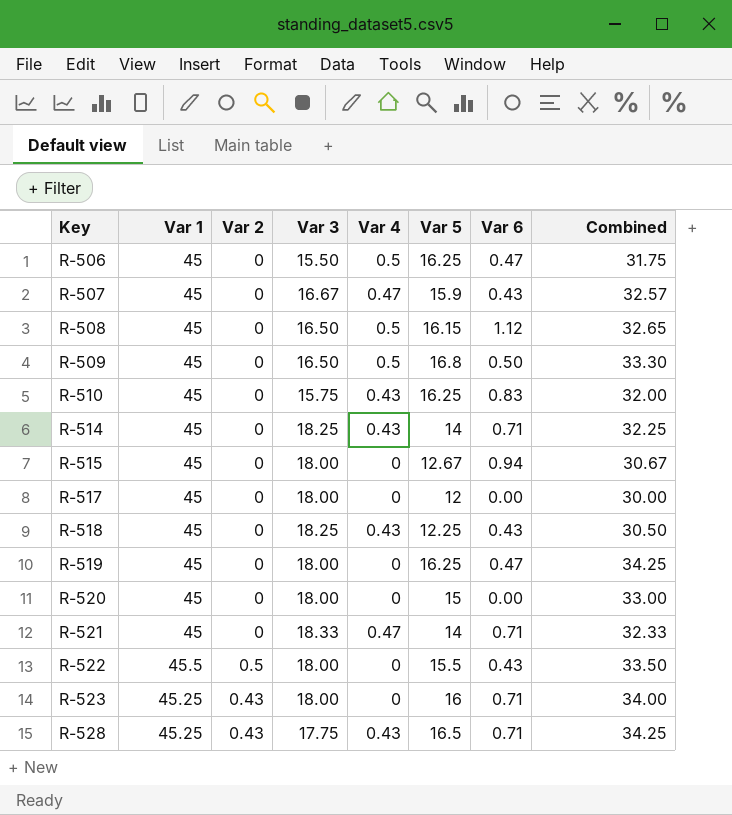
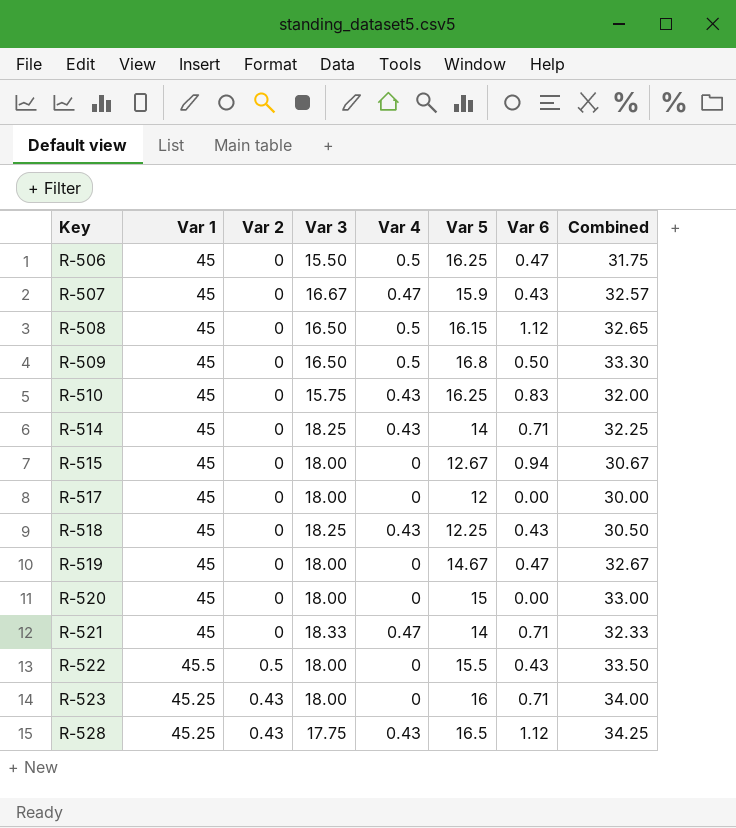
R-519 | Var 5: 16.25 -> 14.67
R-519 | Combined: 34.25 -> 32.67
R-528 | Var 6: 0.71 -> 1.12

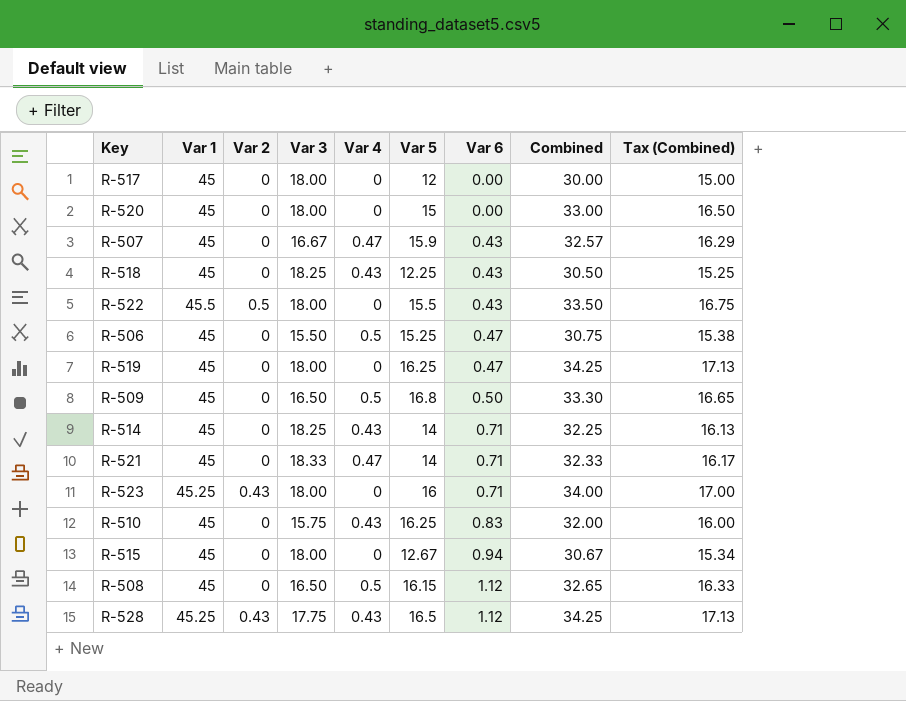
row order: Key ascending -> Var 6 ascending
column Tax (Combined) | formula: none -> [Combined] * 0.5
R-506 | Var 5: 16.25 -> 15.25
R-506 | Combined: 31.75 -> 30.75
R-519 | Var 5: 14.67 -> 16.25
R-519 | Combined: 32.67 -> 34.25

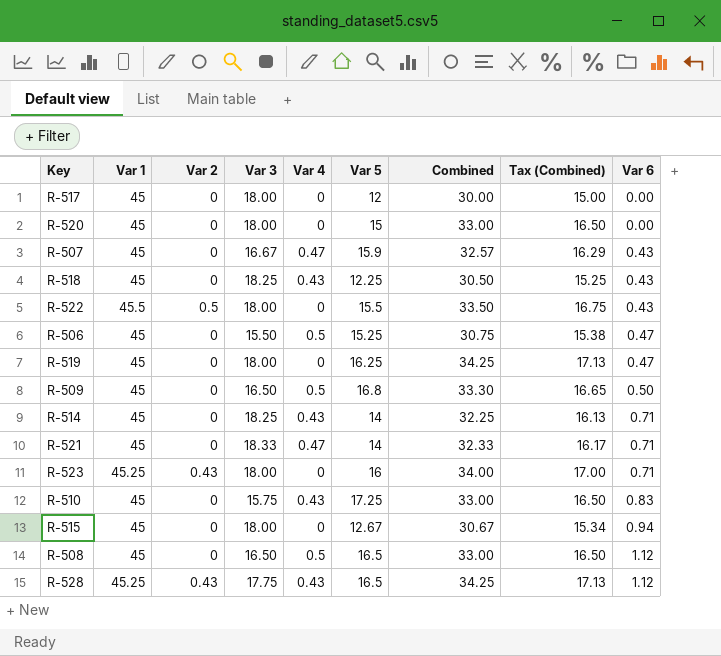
column Var 6 | position: 7 -> 9
R-510 | Var 5: 16.25 -> 17.25
R-510 | Combined: 32.00 -> 33.00
R-510 | Tax (Combined): 16.00 -> 16.50
R-508 | Var 5: 16.15 -> 16.5
R-508 | Combined: 32.65 -> 33.00
R-508 | Tax (Combined): 16.33 -> 16.50

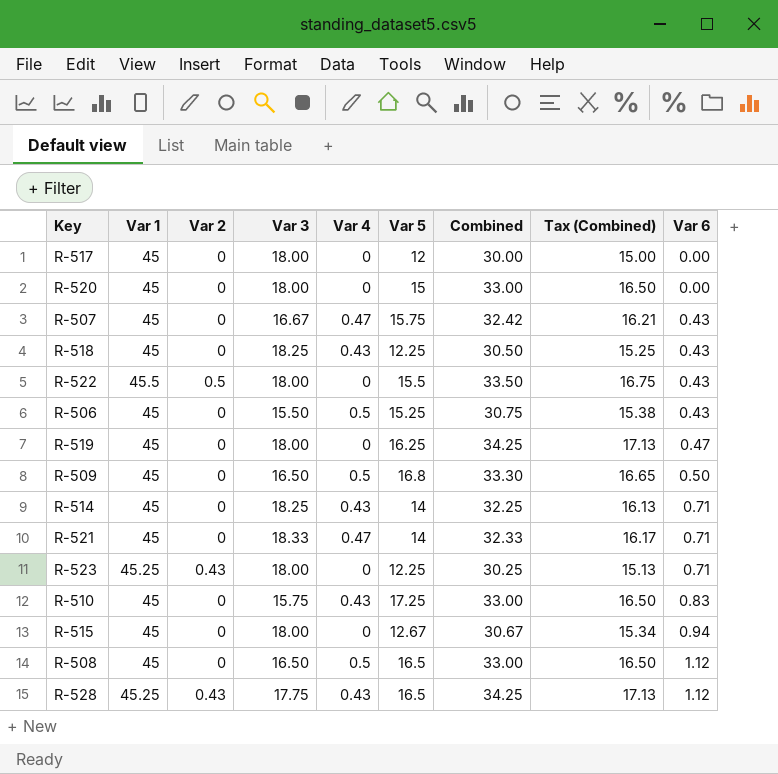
R-507 | Var 5: 15.9 -> 15.75
R-507 | Combined: 32.57 -> 32.42
R-507 | Tax (Combined): 16.29 -> 16.21
R-506 | Var 6: 0.47 -> 0.43
R-523 | Var 5: 16 -> 12.25
R-523 | Combined: 34.00 -> 30.25
R-523 | Tax (Combined): 17.00 -> 15.13

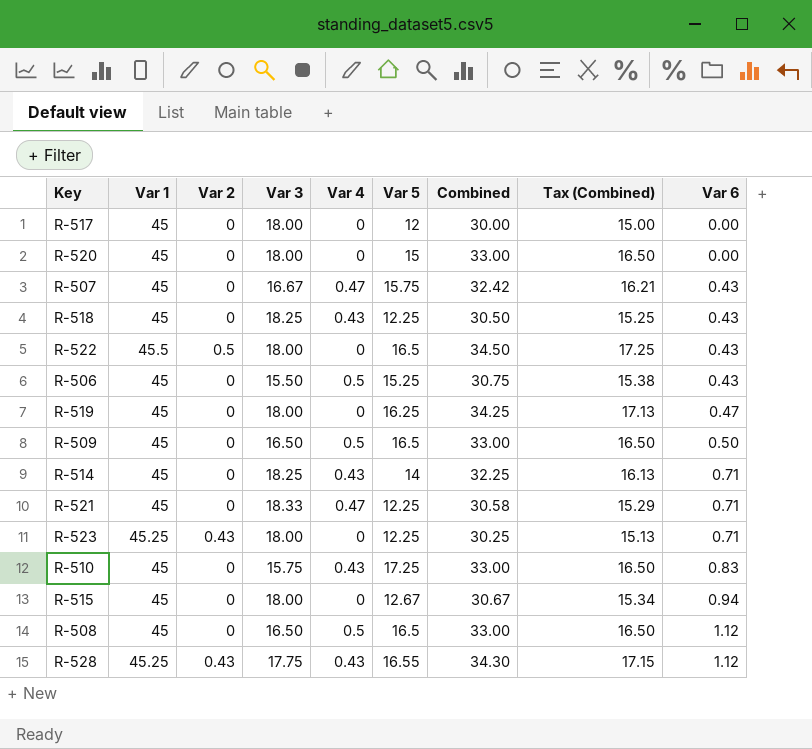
R-522 | Var 5: 15.5 -> 16.5
R-522 | Combined: 33.50 -> 34.50
R-522 | Tax (Combined): 16.75 -> 17.25
R-509 | Var 5: 16.8 -> 16.5
R-509 | Combined: 33.30 -> 33.00
R-509 | Tax (Combined): 16.65 -> 16.50
R-521 | Var 5: 14 -> 12.25
R-521 | Combined: 32.33 -> 30.58
R-521 | Tax (Combined): 16.17 -> 15.29
R-528 | Var 5: 16.5 -> 16.55
R-528 | Combined: 34.25 -> 34.30
R-528 | Tax (Combined): 17.13 -> 17.15

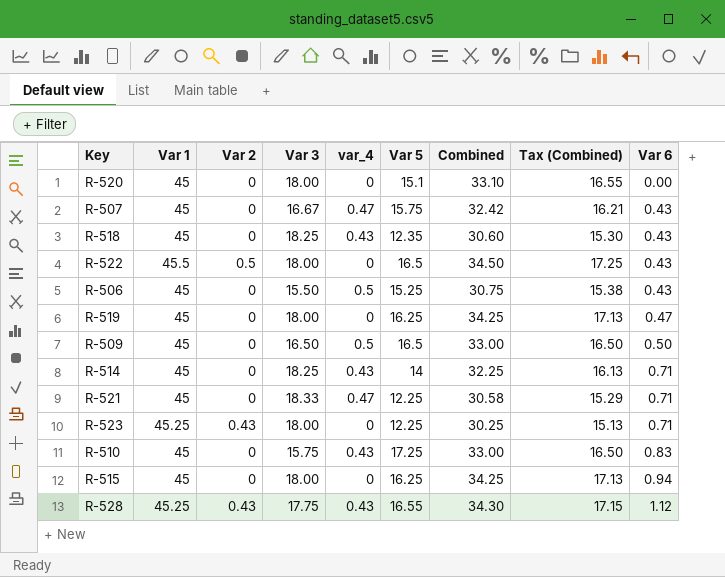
column name: Var 4 -> var_4
row R-517: 45 | 0 | 18.00 | 0 | 12 | 30.00 | 15.00 | 0.00 -> none
row R-508: 45 | 0 | 16.50 | 0.5 | 16.5 | 33.00 | 16.50 | 1.12 -> none
R-520 | Var 5: 15 -> 15.1
R-520 | Combined: 33.00 -> 33.10
R-520 | Tax (Combined): 16.50 -> 16.55
R-518 | Var 5: 12.25 -> 12.35
R-518 | Combined: 30.50 -> 30.60
R-518 | Tax (Combined): 15.25 -> 15.30
R-515 | Var 5: 12.67 -> 16.25
R-515 | Combined: 30.67 -> 34.25
R-515 | Tax (Combined): 15.34 -> 17.13

